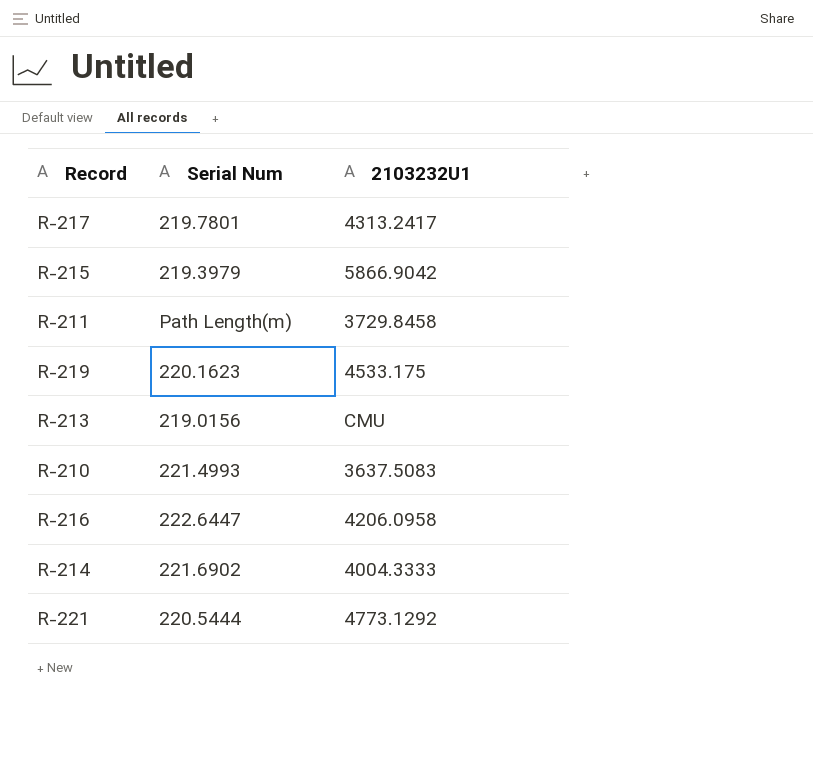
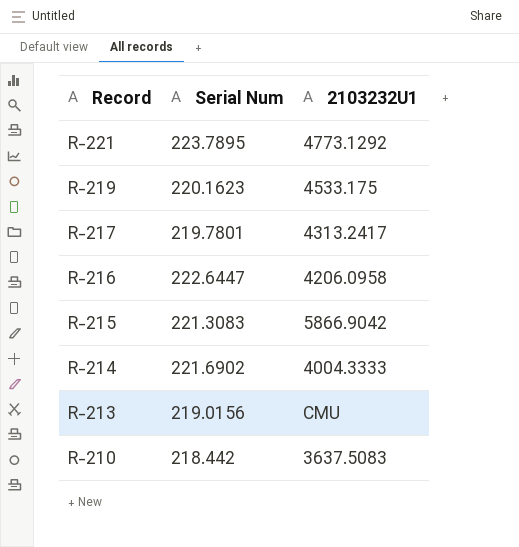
row order: none -> Record descending
row R-211: Path Length(m) | 3729.8458 -> none
R-221 | Serial Num: 220.5444 -> 223.7895
R-215 | Serial Num: 219.3979 -> 221.3083
R-210 | Serial Num: 221.4993 -> 218.442

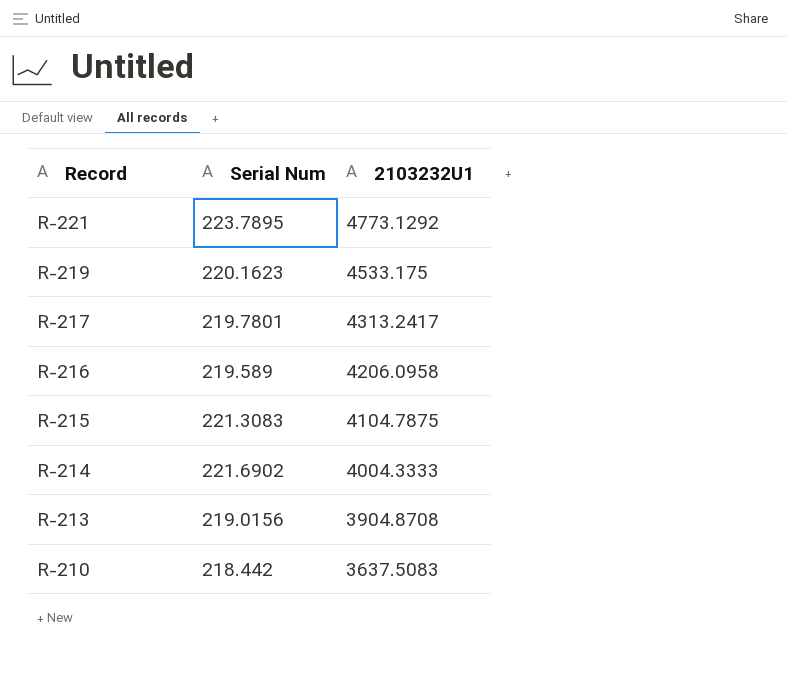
R-216 | Serial Num: 222.6447 -> 219.589
R-215 | 2103232U1: 5866.9042 -> 4104.7875
R-213 | 2103232U1: CMU -> 3904.8708

